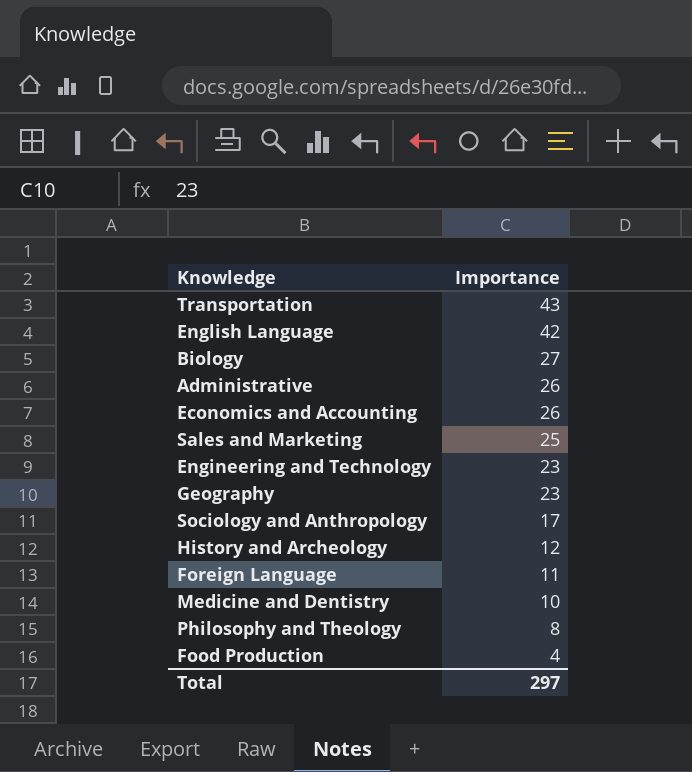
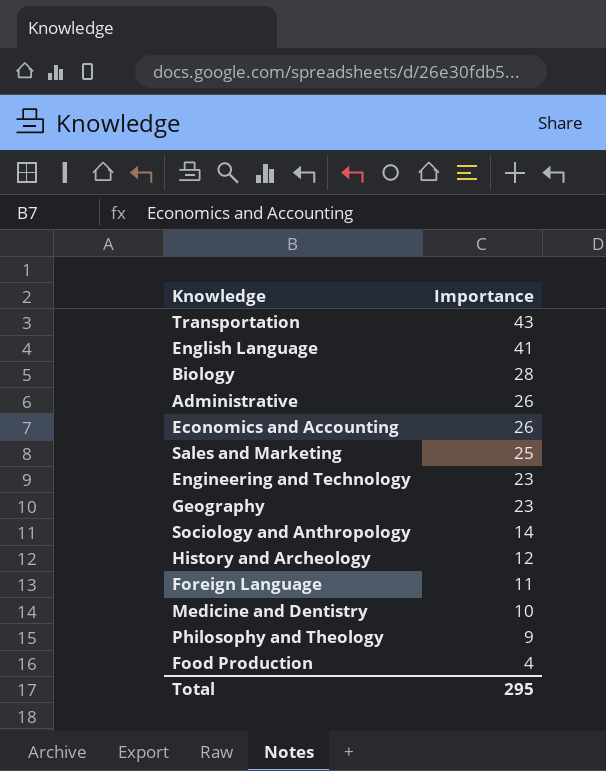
English Language | Importance: 42 -> 41
Biology | Importance: 27 -> 28
Sociology and Anthropology | Importance: 17 -> 14
Philosophy and Theology | Importance: 8 -> 9
Total | Importance: 297 -> 295

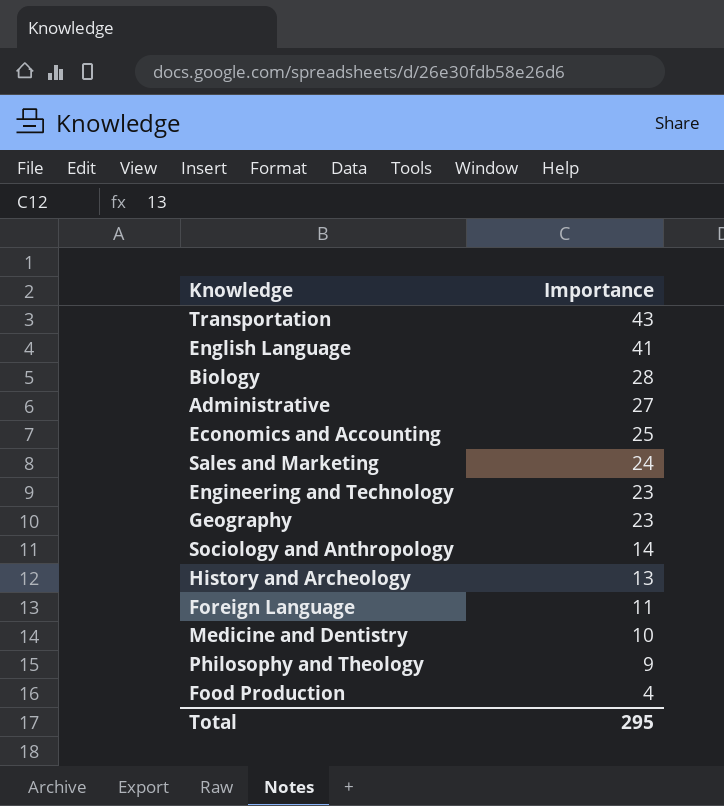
Administrative | Importance: 26 -> 27
Economics and Accounting | Importance: 26 -> 25
Sales and Marketing | Importance: 25 -> 24
History and Archeology | Importance: 12 -> 13

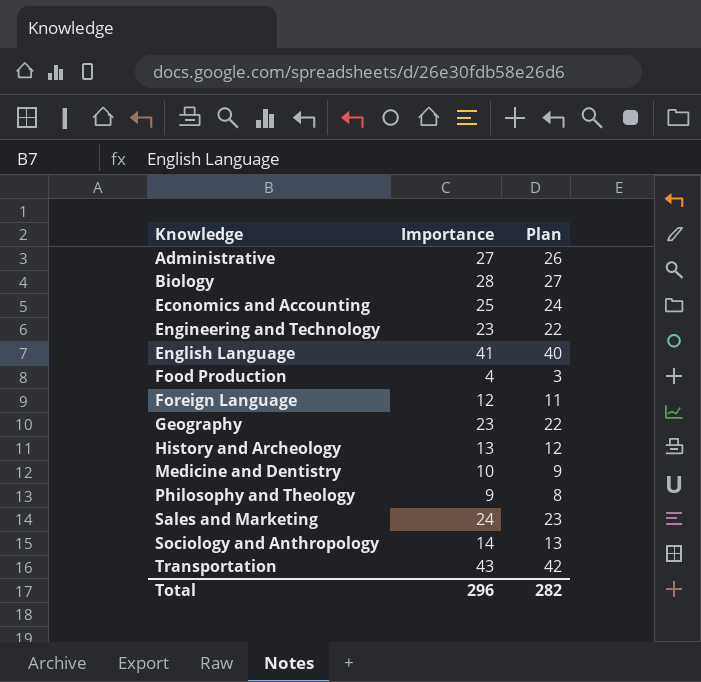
row order: Importance descending -> Knowledge ascending
column Plan | formula: none -> [Importance] - 1
Foreign Language | Importance: 11 -> 12
Total | Importance: 295 -> 296

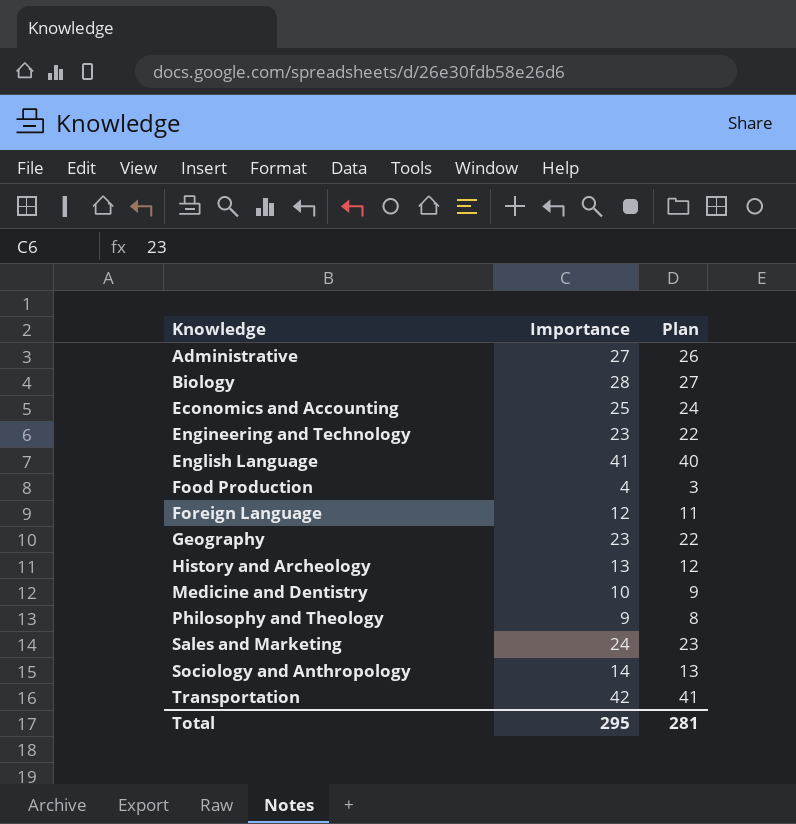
Transportation | Importance: 43 -> 42
Transportation | Plan: 42 -> 41
Total | Importance: 296 -> 295
Total | Plan: 282 -> 281

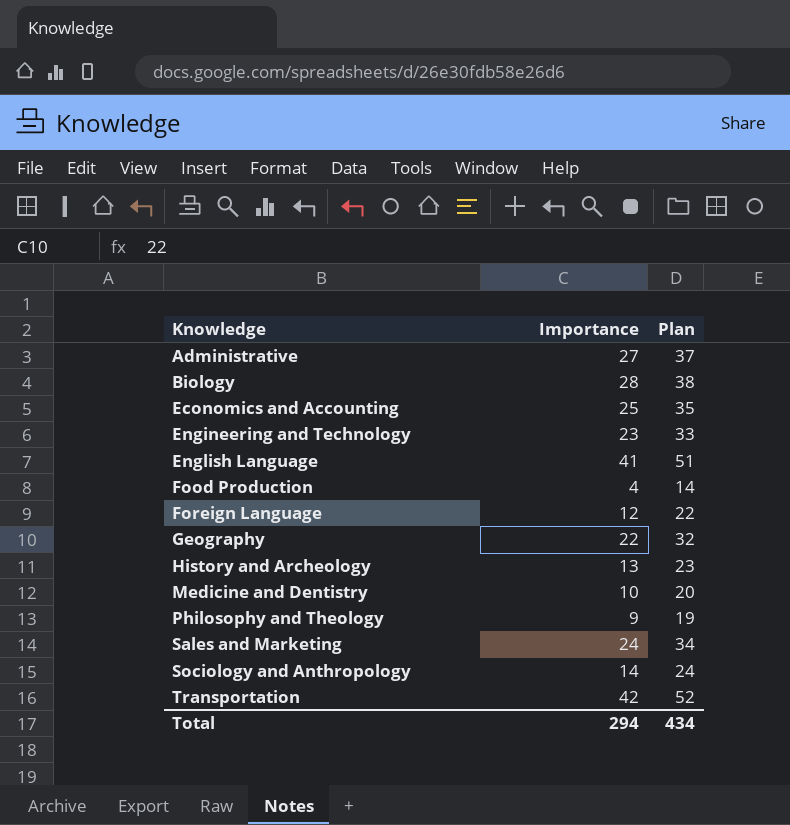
column Plan | formula: [Importance] - 1 -> [Importance] + 10
Geography | Importance: 23 -> 22
Total | Importance: 295 -> 294
Total | Plan: 281 -> 434

